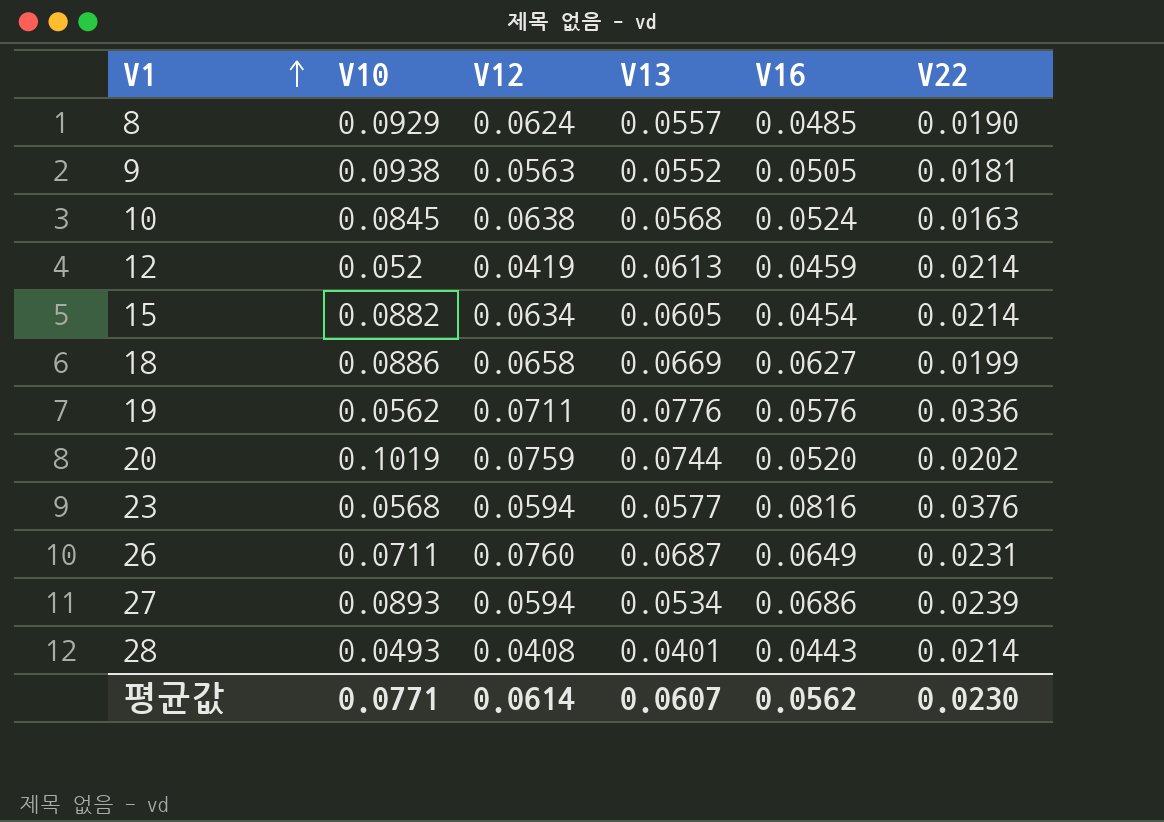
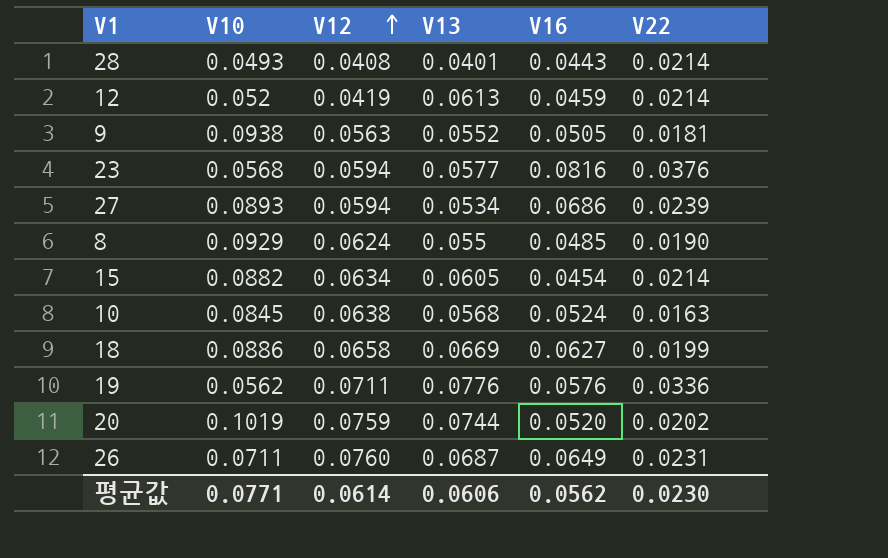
row order: V1 ascending -> V12 ascending
8 | V13: 0.0557 -> 0.055
평균값 | V13: 0.0607 -> 0.0606

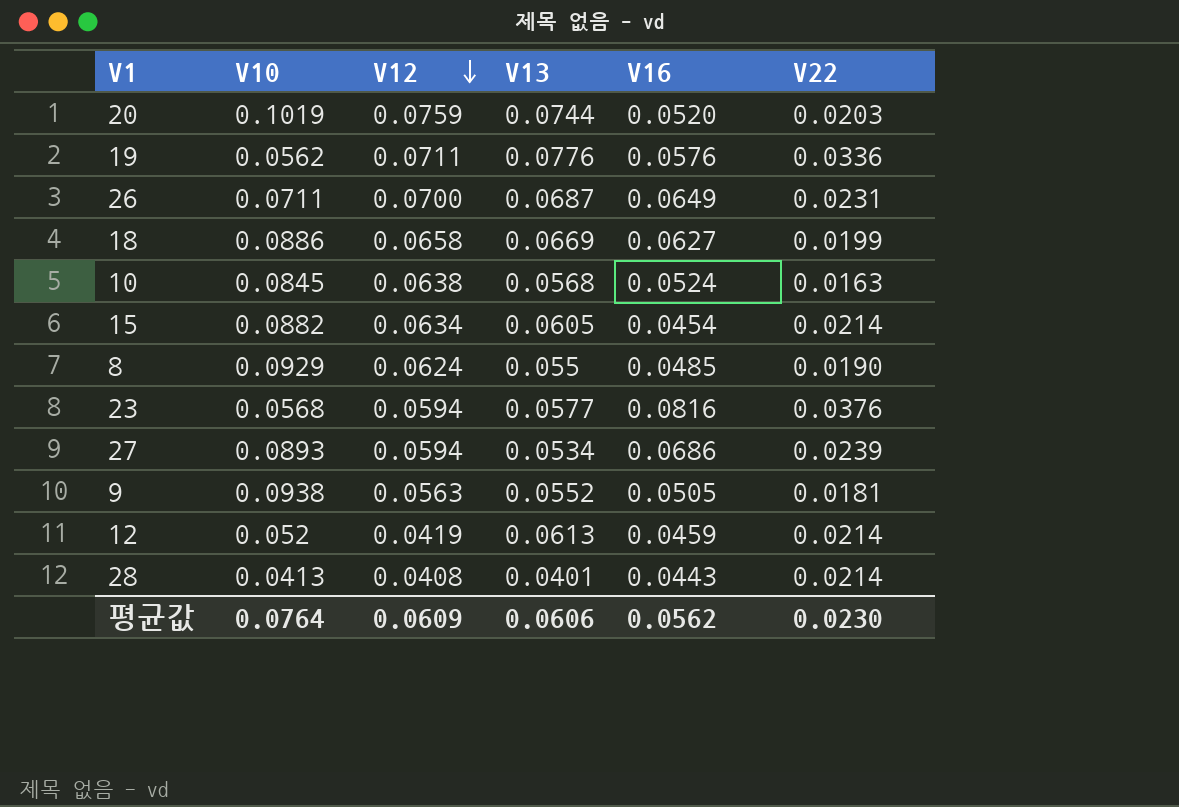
row order: V12 ascending -> V12 descending
20 | V22: 0.0202 -> 0.0203
26 | V12: 0.0760 -> 0.0700
28 | V10: 0.0493 -> 0.0413
평균값 | V10: 0.0771 -> 0.0764
평균값 | V12: 0.0614 -> 0.0609

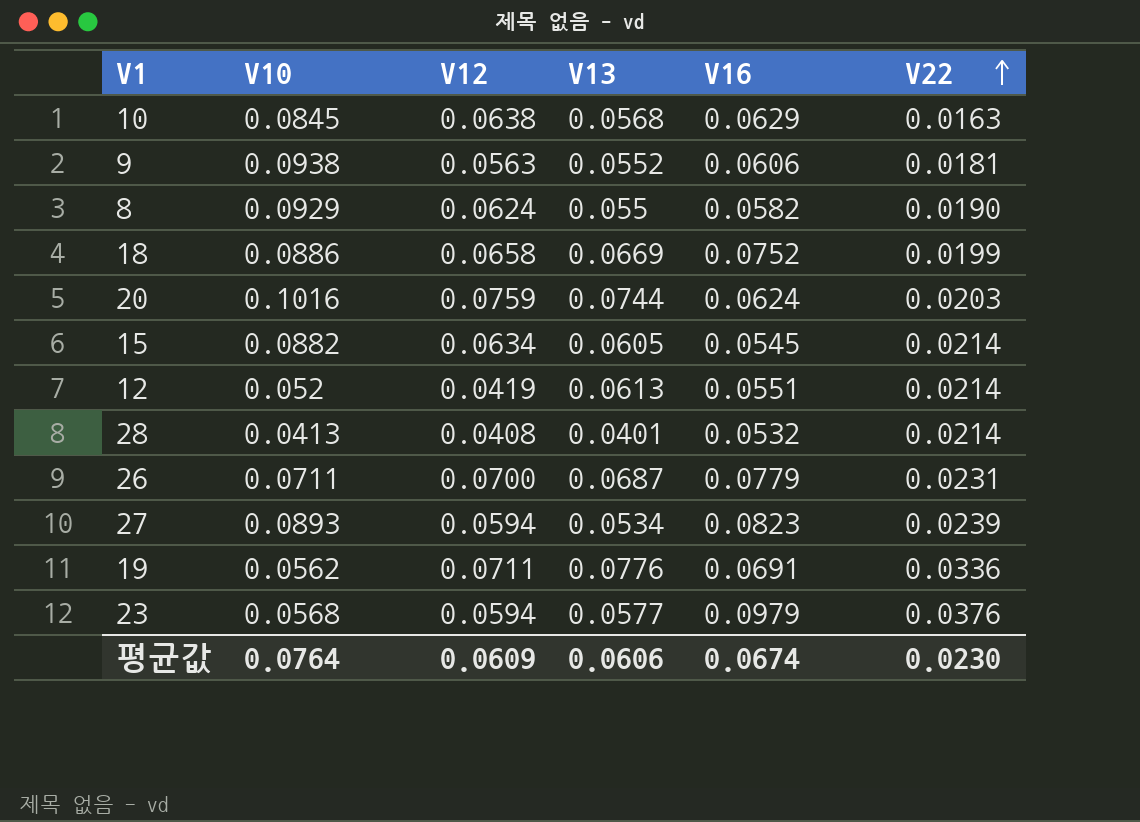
row order: V12 descending -> V22 ascending
10 | V16: 0.0524 -> 0.0629
9 | V16: 0.0505 -> 0.0606
8 | V16: 0.0485 -> 0.0582
18 | V16: 0.0627 -> 0.0752
20 | V10: 0.1019 -> 0.1016
20 | V16: 0.0520 -> 0.0624
15 | V16: 0.0454 -> 0.0545
12 | V16: 0.0459 -> 0.0551
28 | V16: 0.0443 -> 0.0532
26 | V16: 0.0649 -> 0.0779
27 | V16: 0.0686 -> 0.0823
19 | V16: 0.0576 -> 0.0691
23 | V16: 0.0816 -> 0.0979
평균값 | V16: 0.0562 -> 0.0674

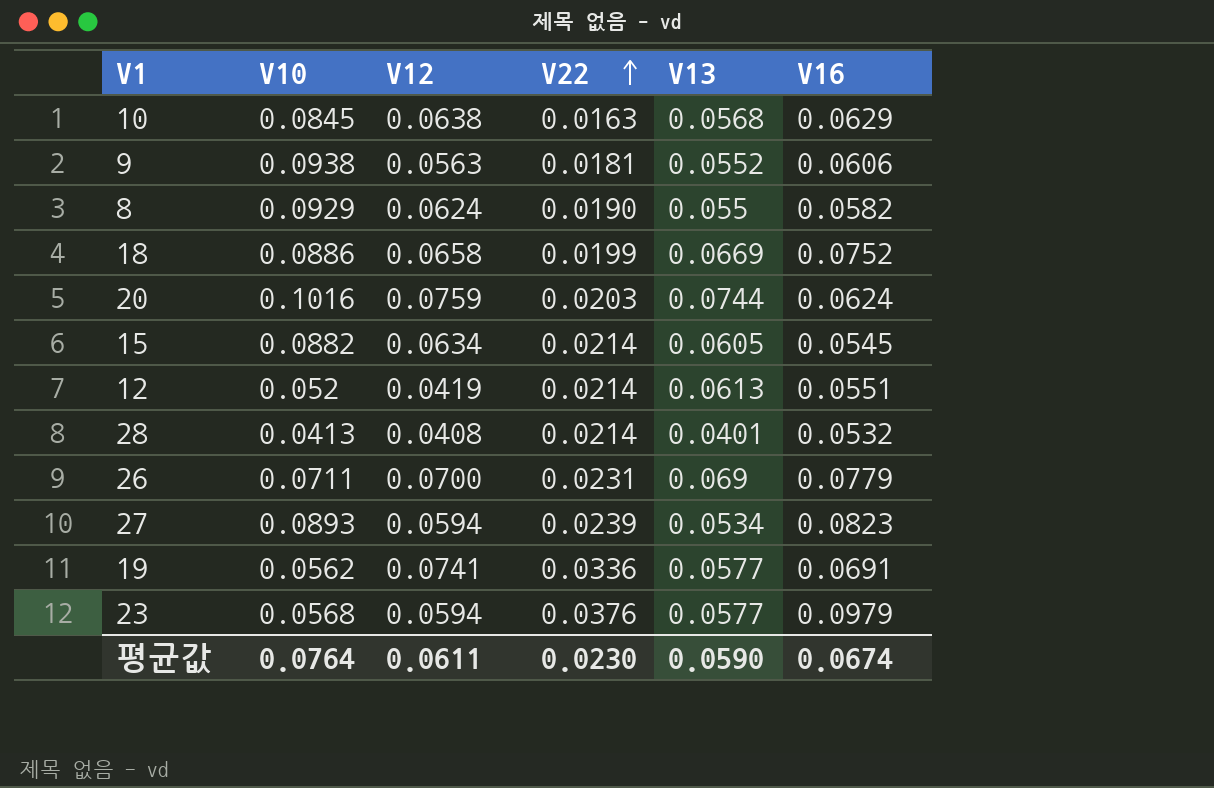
column V22 | position: 6 -> 4
26 | V13: 0.0687 -> 0.069
19 | V12: 0.0711 -> 0.0741
19 | V13: 0.0776 -> 0.0577
평균값 | V12: 0.0609 -> 0.0611
평균값 | V13: 0.0606 -> 0.0590

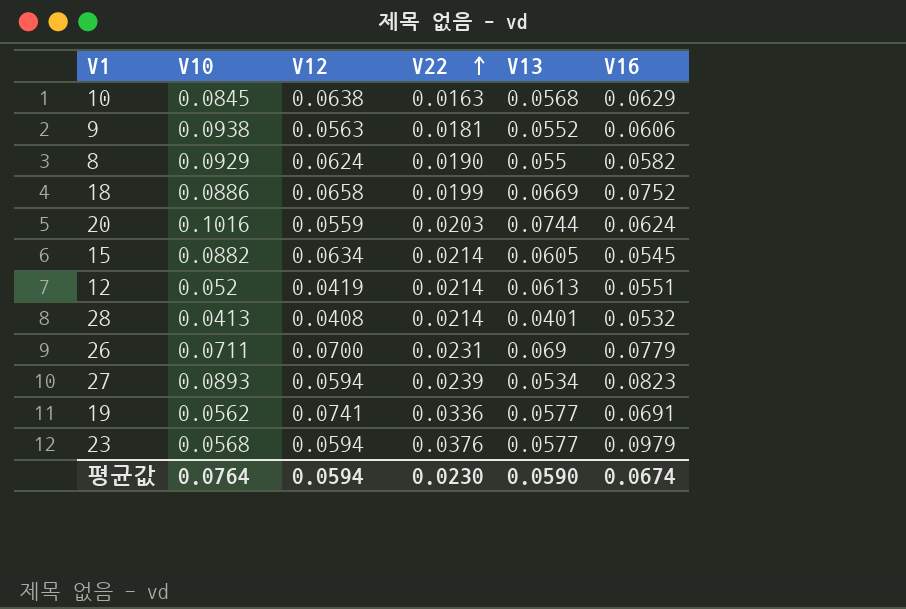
20 | V12: 0.0759 -> 0.0559
평균값 | V12: 0.0611 -> 0.0594

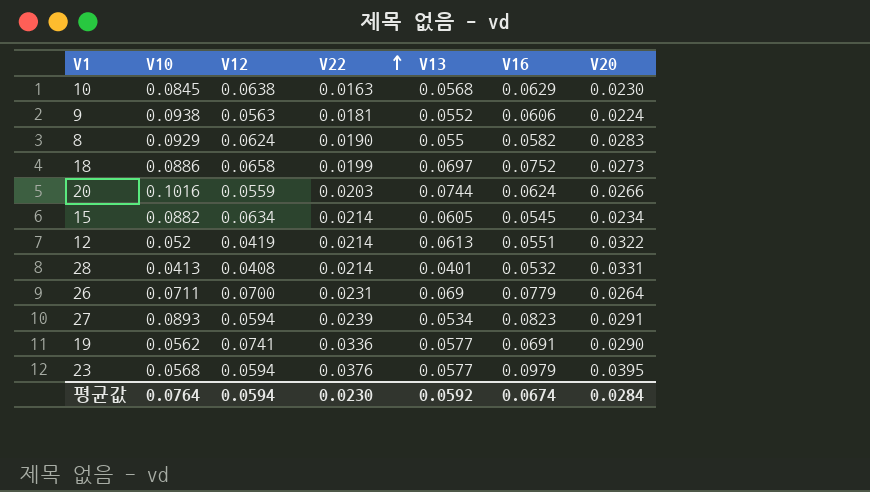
column V20 | position: none -> 7
18 | V13: 0.0669 -> 0.0697
평균값 | V13: 0.0590 -> 0.0592

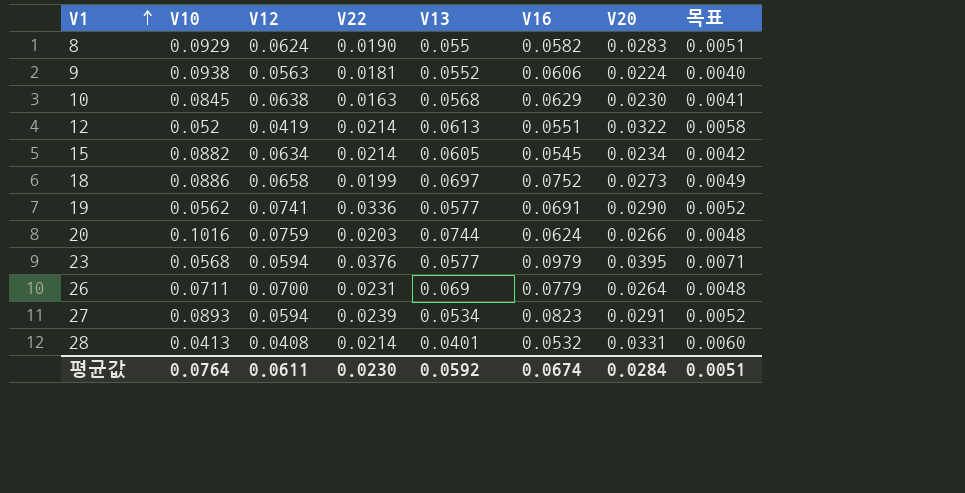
row order: V22 ascending -> V1 ascending
column 목표 | formula: none -> [V20] * 0.18
20 | V12: 0.0559 -> 0.0759
평균값 | V12: 0.0594 -> 0.0611

